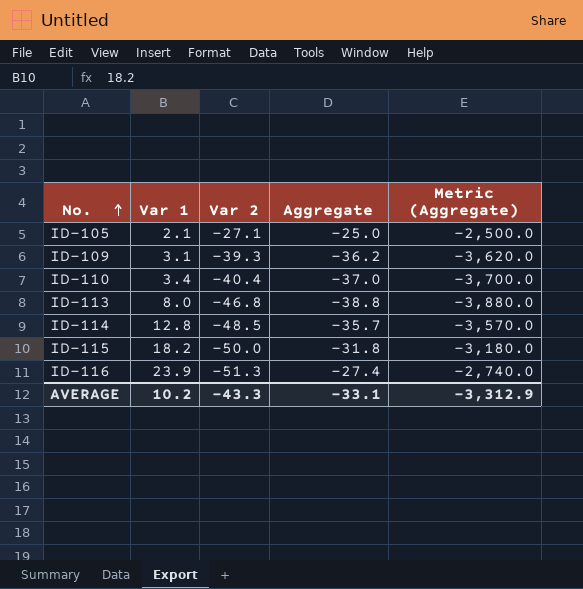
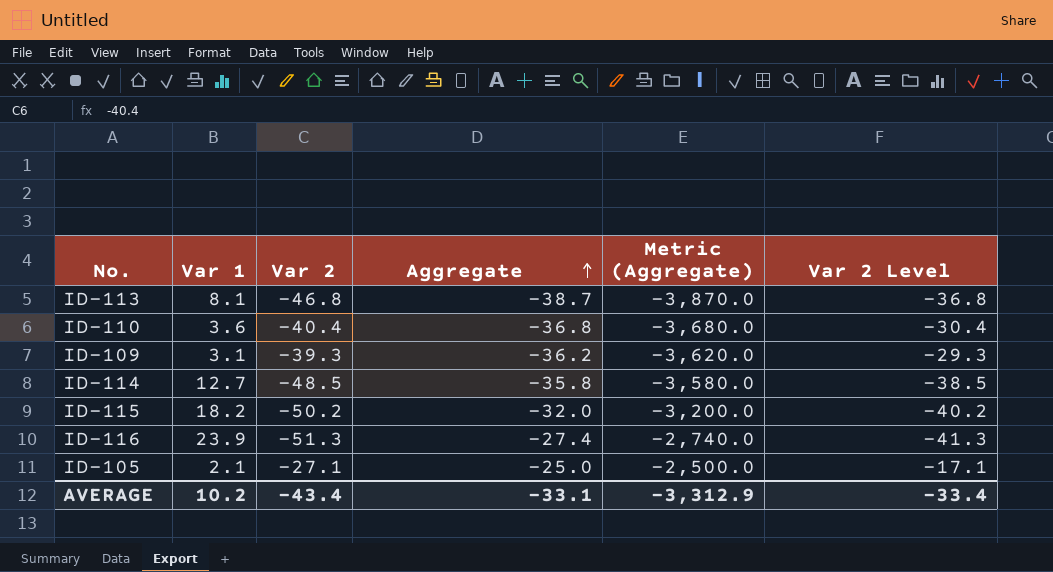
row order: No. ascending -> Aggregate ascending
column Var 2 Level | formula: none -> [Var 2] + 10
ID-113 | Var 1: 8.0 -> 8.1
ID-113 | Aggregate: -38.8 -> -38.7
ID-113 | Metric (Aggregate): -3,880.0 -> -3,870.0
ID-110 | Var 1: 3.4 -> 3.6
ID-110 | Aggregate: -37.0 -> -36.8
ID-110 | Metric (Aggregate): -3,700.0 -> -3,680.0
ID-114 | Var 1: 12.8 -> 12.7
ID-114 | Aggregate: -35.7 -> -35.8
ID-114 | Metric (Aggregate): -3,570.0 -> -3,580.0
ID-115 | Var 2: -50.0 -> -50.2
ID-115 | Aggregate: -31.8 -> -32.0
ID-115 | Metric (Aggregate): -3,180.0 -> -3,200.0
AVERAGE | Var 2: -43.3 -> -43.4

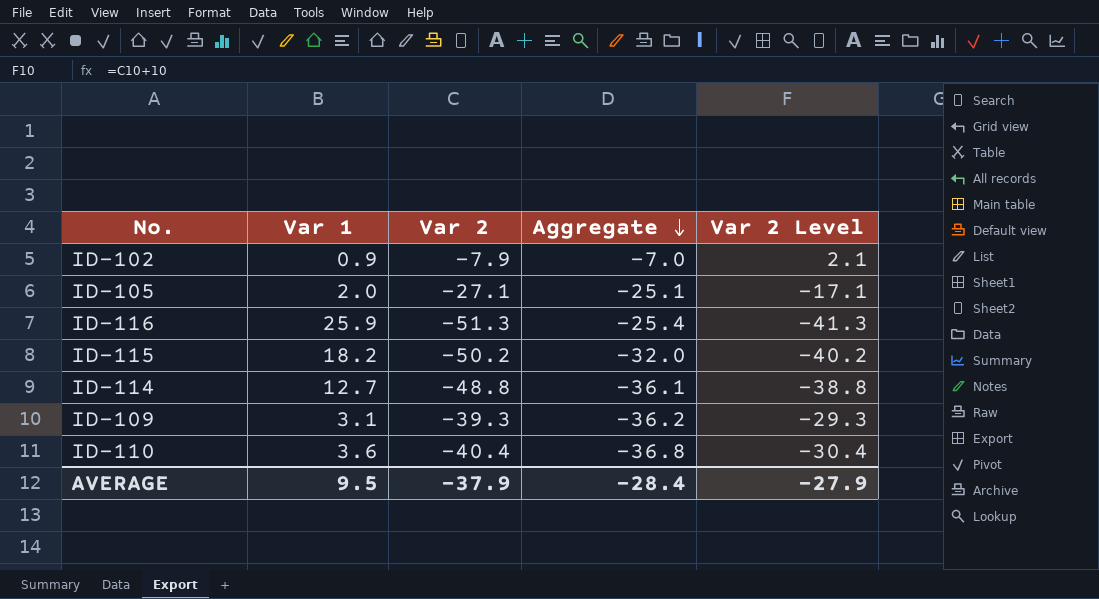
row order: Aggregate ascending -> Aggregate descending
column Metric (Aggregate) | formula: [Aggregate] * 100 -> none
row ID-113: 8.1 | -46.8 | -38.7 | -3,870.0 | -36.8 -> none
row ID-102: none -> 0.9 | -7.9 | -7.0 | 2.1
ID-105 | Var 1: 2.1 -> 2.0
ID-105 | Aggregate: -25.0 -> -25.1
ID-116 | Var 1: 23.9 -> 25.9
ID-116 | Aggregate: -27.4 -> -25.4
ID-114 | Var 2: -48.5 -> -48.8
ID-114 | Aggregate: -35.8 -> -36.1
ID-114 | Var 2 Level: -38.5 -> -38.8
AVERAGE | Var 1: 10.2 -> 9.5
AVERAGE | Var 2: -43.4 -> -37.9
AVERAGE | Aggregate: -33.1 -> -28.4
AVERAGE | Var 2 Level: -33.4 -> -27.9

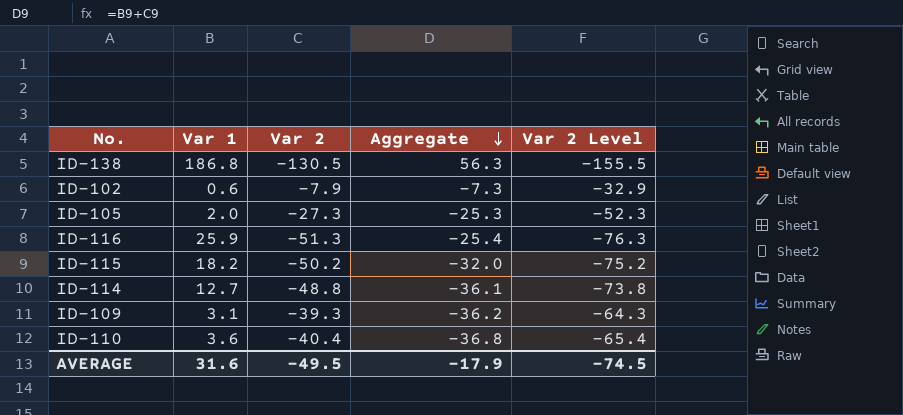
column Var 2 Level | formula: [Var 2] + 10 -> [Var 2] - 25
row ID-138: none -> 186.8 | -130.5 | 56.3 | -155.5
ID-102 | Var 1: 0.9 -> 0.6
ID-102 | Aggregate: -7.0 -> -7.3
ID-105 | Var 2: -27.1 -> -27.3
ID-105 | Aggregate: -25.1 -> -25.3
AVERAGE | Var 1: 9.5 -> 31.6
AVERAGE | Var 2: -37.9 -> -49.5
AVERAGE | Aggregate: -28.4 -> -17.9
AVERAGE | Var 2 Level: -27.9 -> -74.5

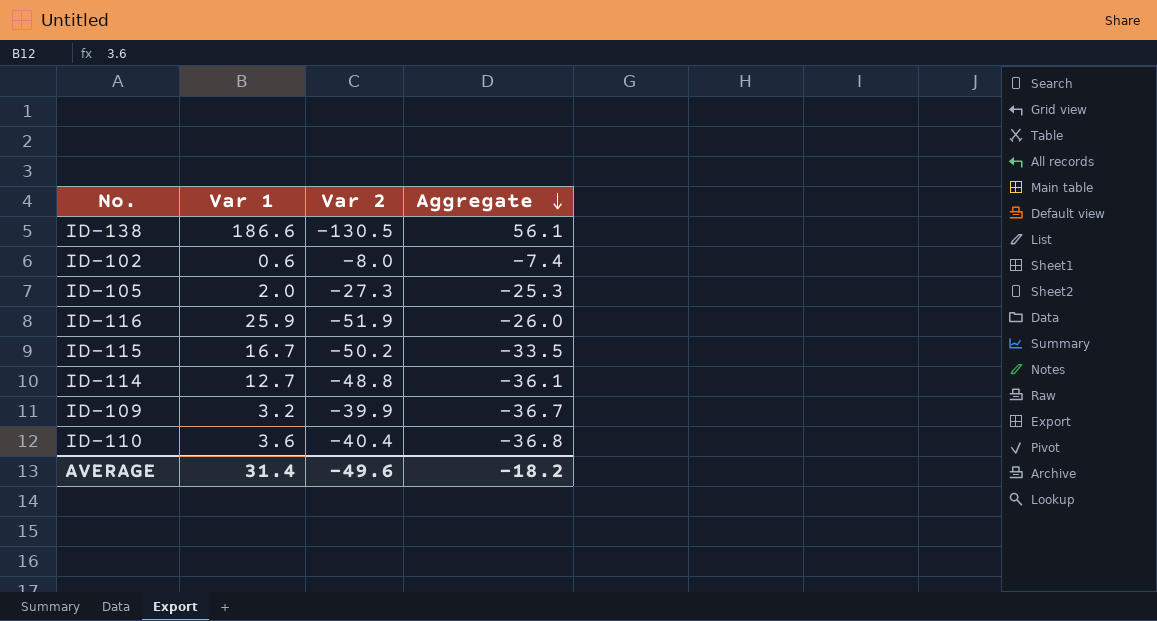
column Var 2 Level | formula: [Var 2] - 25 -> none
ID-138 | Var 1: 186.8 -> 186.6
ID-138 | Aggregate: 56.3 -> 56.1
ID-102 | Var 2: -7.9 -> -8.0
ID-102 | Aggregate: -7.3 -> -7.4
ID-116 | Var 2: -51.3 -> -51.9
ID-116 | Aggregate: -25.4 -> -26.0
ID-115 | Var 1: 18.2 -> 16.7
ID-115 | Aggregate: -32.0 -> -33.5
ID-109 | Var 1: 3.1 -> 3.2
ID-109 | Var 2: -39.3 -> -39.9
ID-109 | Aggregate: -36.2 -> -36.7
AVERAGE | Var 1: 31.6 -> 31.4
AVERAGE | Var 2: -49.5 -> -49.6
AVERAGE | Aggregate: -17.9 -> -18.2

